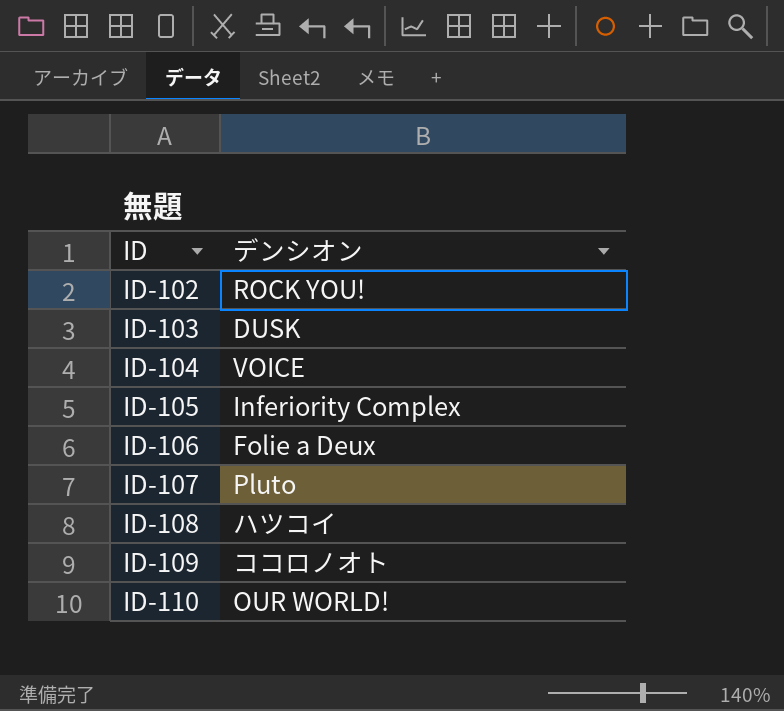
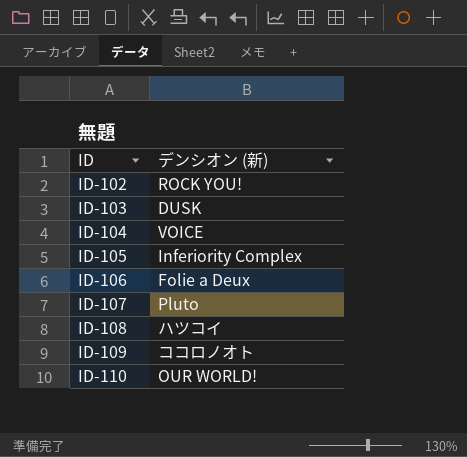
column name: デンシオン -> デンシオン (新)

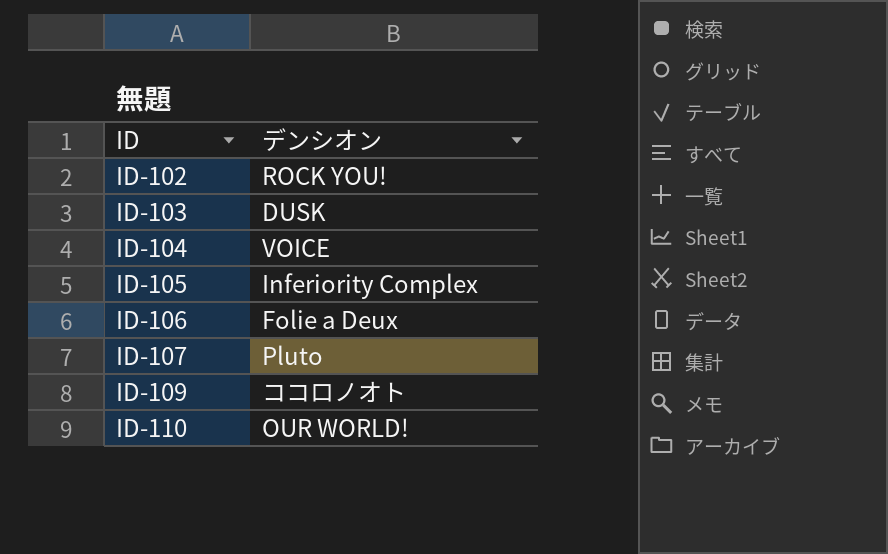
column name: デンシオン (新) -> デンシオン
row ID-108: ハツコイ -> none

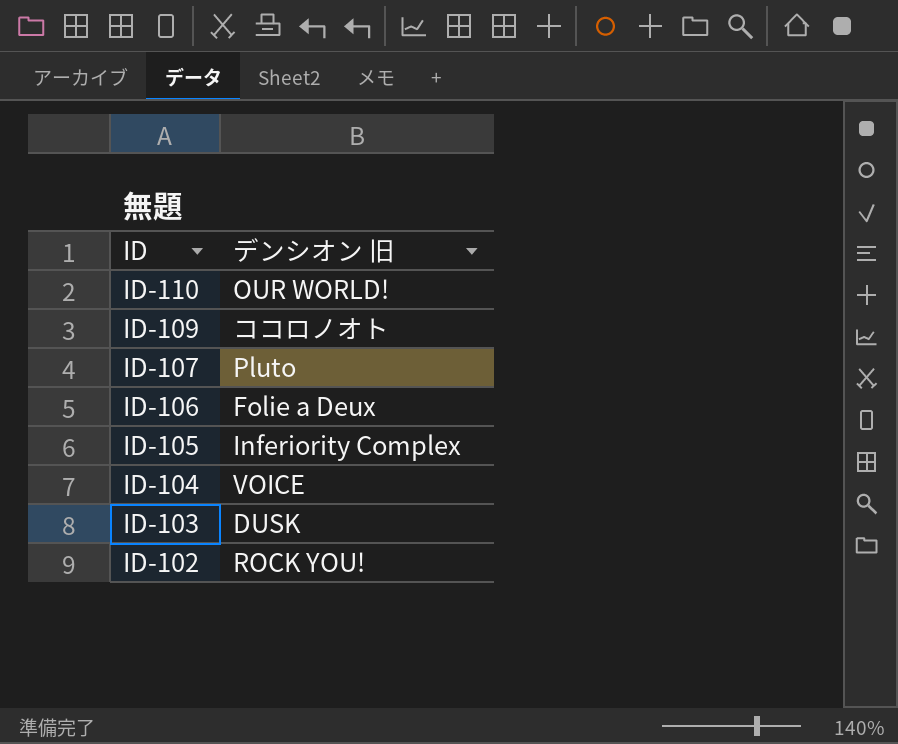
row order: ID ascending -> ID descending
column name: デンシオン -> デンシオン 旧

